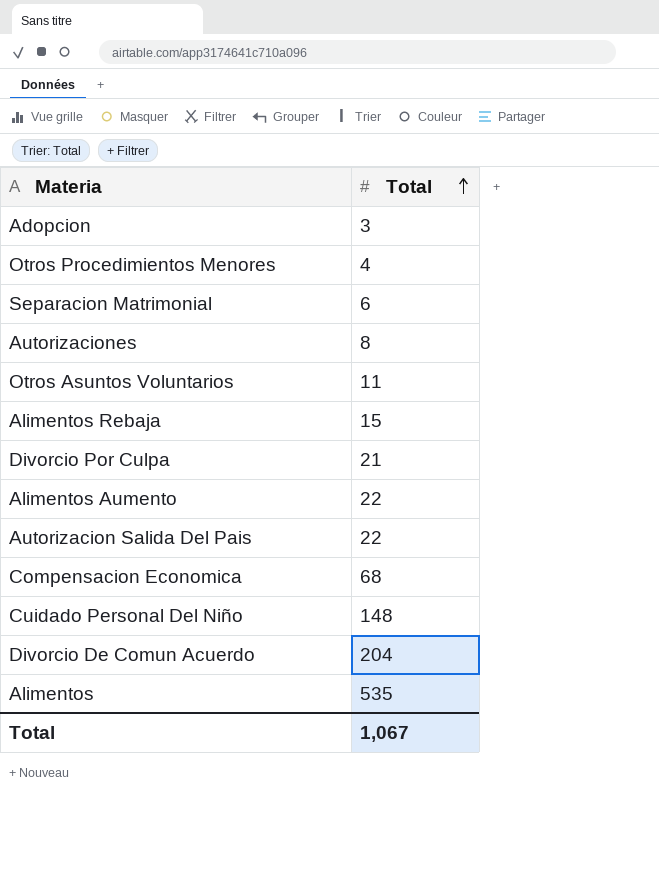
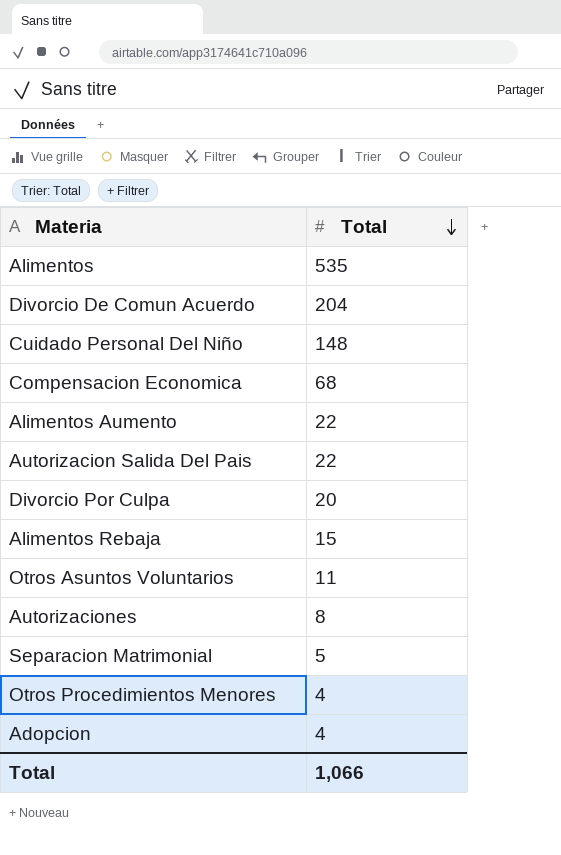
row order: Total ascending -> Total descending
Divorcio Por Culpa | Total: 21 -> 20
Separacion Matrimonial | Total: 6 -> 5
Adopcion | Total: 3 -> 4
Total | Total: 1,067 -> 1,066

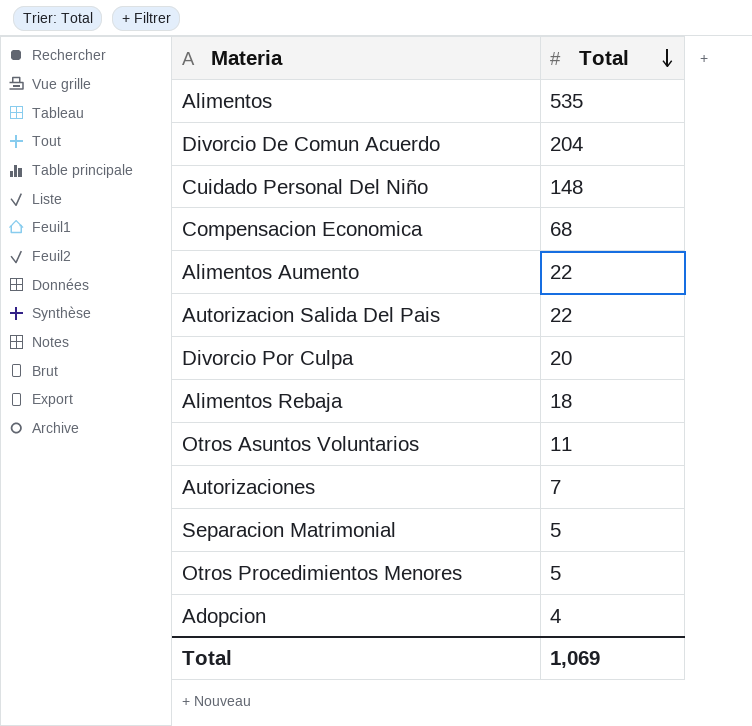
Alimentos Rebaja | Total: 15 -> 18
Autorizaciones | Total: 8 -> 7
Otros Procedimientos Menores | Total: 4 -> 5
Total | Total: 1,066 -> 1,069

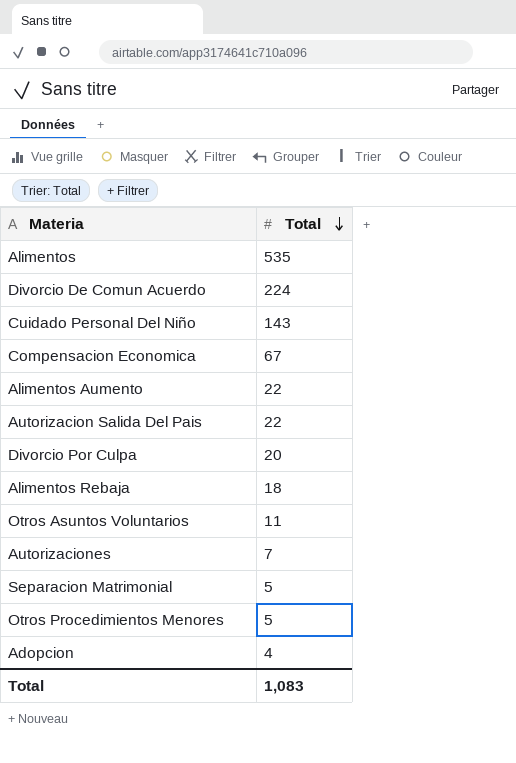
Divorcio De Comun Acuerdo | Total: 204 -> 224
Cuidado Personal Del Niño | Total: 148 -> 143
Compensacion Economica | Total: 68 -> 67
Total | Total: 1,069 -> 1,083

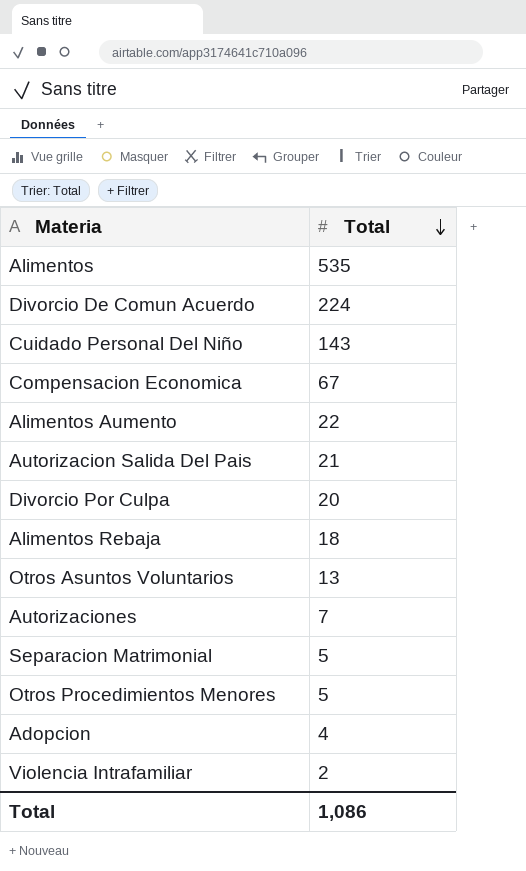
Autorizacion Salida Del Pais | Total: 22 -> 21
Otros Asuntos Voluntarios | Total: 11 -> 13
row Violencia Intrafamiliar: none -> 2
Total | Total: 1,083 -> 1,086

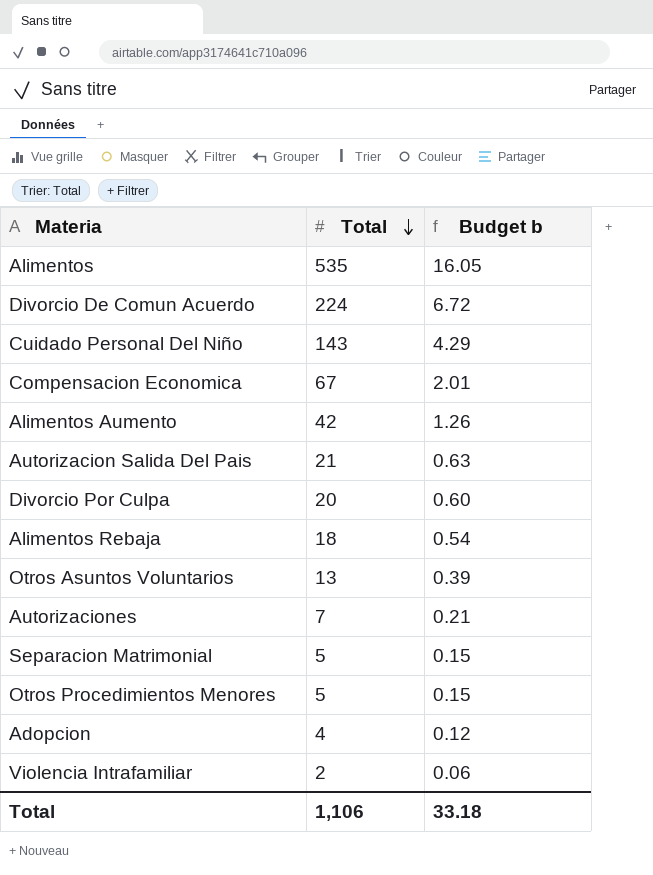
column Budget b | formula: none -> [Total] * 0.03
Alimentos Aumento | Total: 22 -> 42
Total | Total: 1,086 -> 1,106

